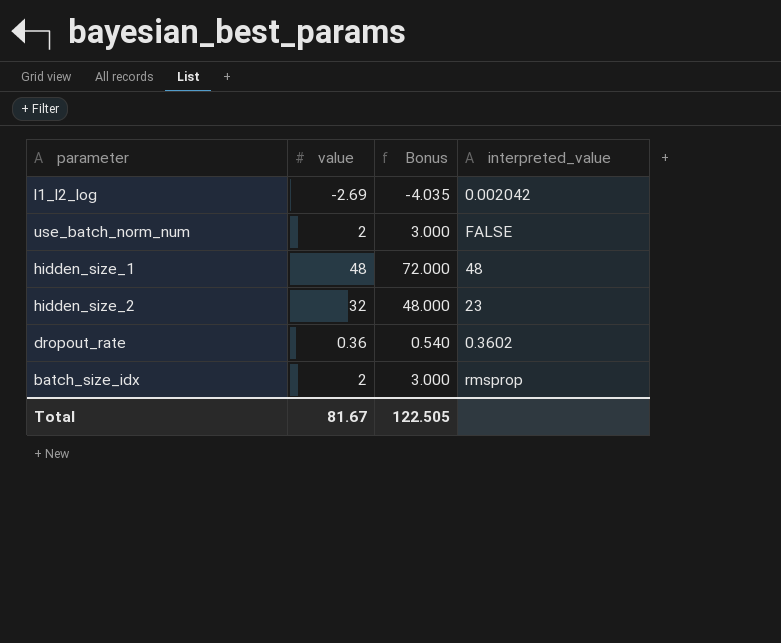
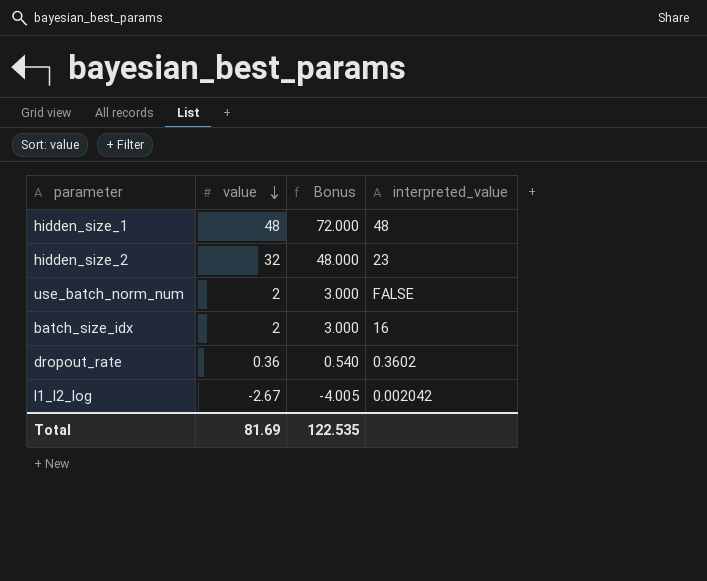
row order: none -> value descending
batch_size_idx | interpreted_value: rmsprop -> 16
l1_l2_log | value: -2.69 -> -2.67
l1_l2_log | Bonus: -4.035 -> -4.005
Total | value: 81.67 -> 81.69
Total | Bonus: 122.505 -> 122.535

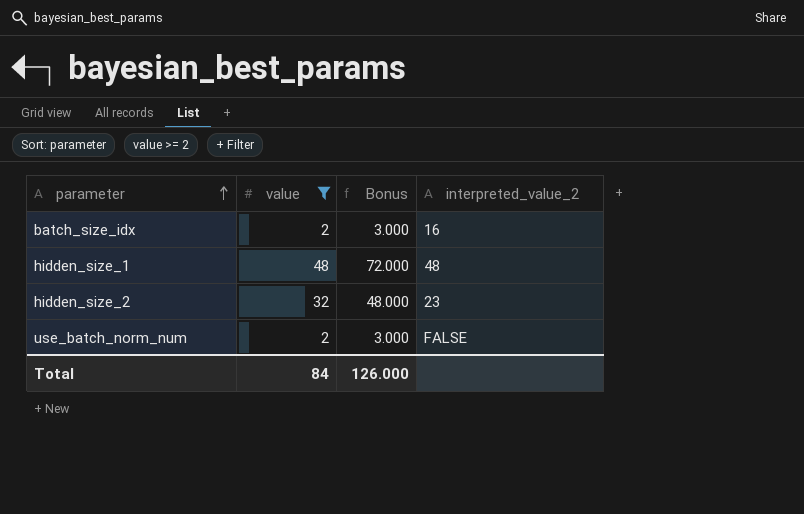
filter: none -> value >= 2
row order: value descending -> parameter ascending
column name: interpreted_value -> interpreted_value_2
Total | value: 81.69 -> 84
Total | Bonus: 122.535 -> 126.000

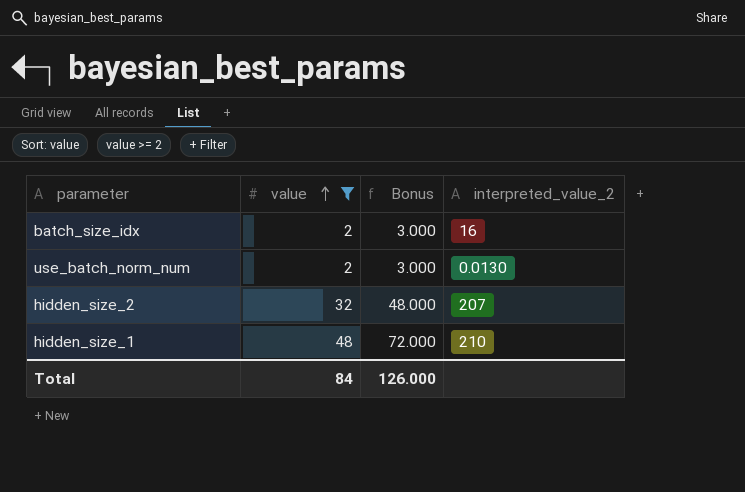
row order: parameter ascending -> value ascending
use_batch_norm_num | interpreted_value_2: FALSE -> 0.0130
hidden_size_2 | interpreted_value_2: 23 -> 207
hidden_size_1 | interpreted_value_2: 48 -> 210

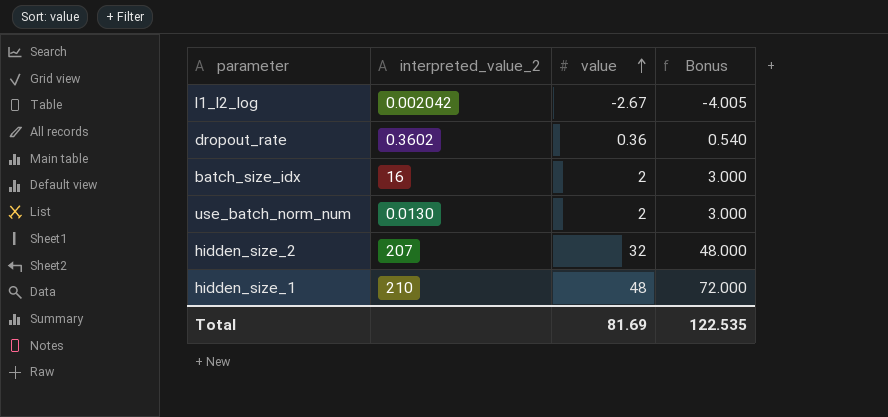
filter: value >= 2 -> none
column interpreted_value_2 | position: 4 -> 2
Total | value: 84 -> 81.69
Total | Bonus: 126.000 -> 122.535

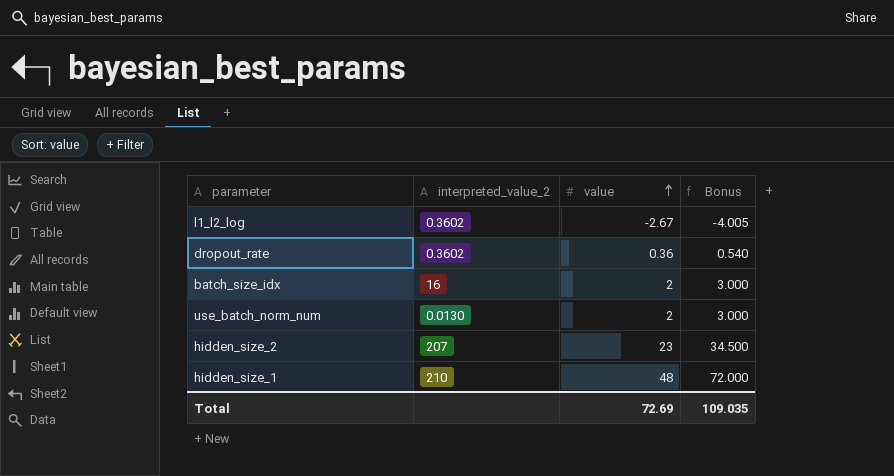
l1_l2_log | interpreted_value_2: 0.002042 -> 0.3602
hidden_size_2 | value: 32 -> 23
hidden_size_2 | Bonus: 48.000 -> 34.500
Total | value: 81.69 -> 72.69
Total | Bonus: 122.535 -> 109.035

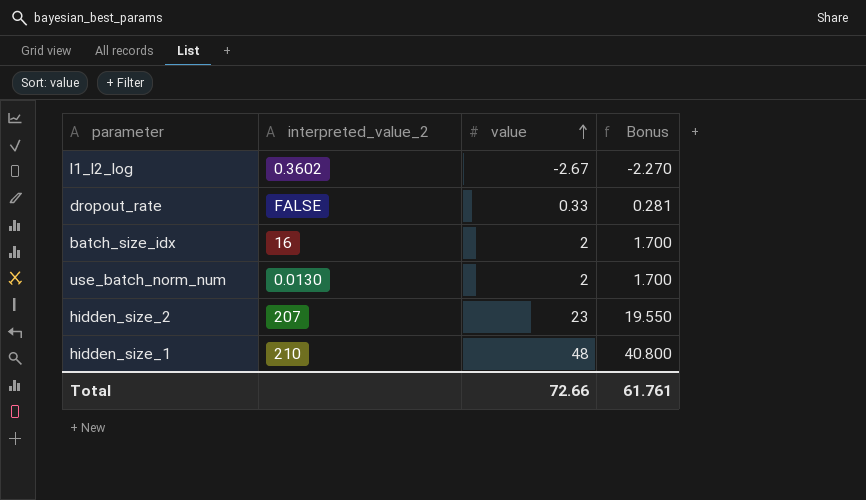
column Bonus | formula: [value] * 1.5 -> [value] * 0.85
dropout_rate | interpreted_value_2: 0.3602 -> FALSE
dropout_rate | value: 0.36 -> 0.33
Total | value: 72.69 -> 72.66
Total | Bonus: 109.035 -> 61.761

